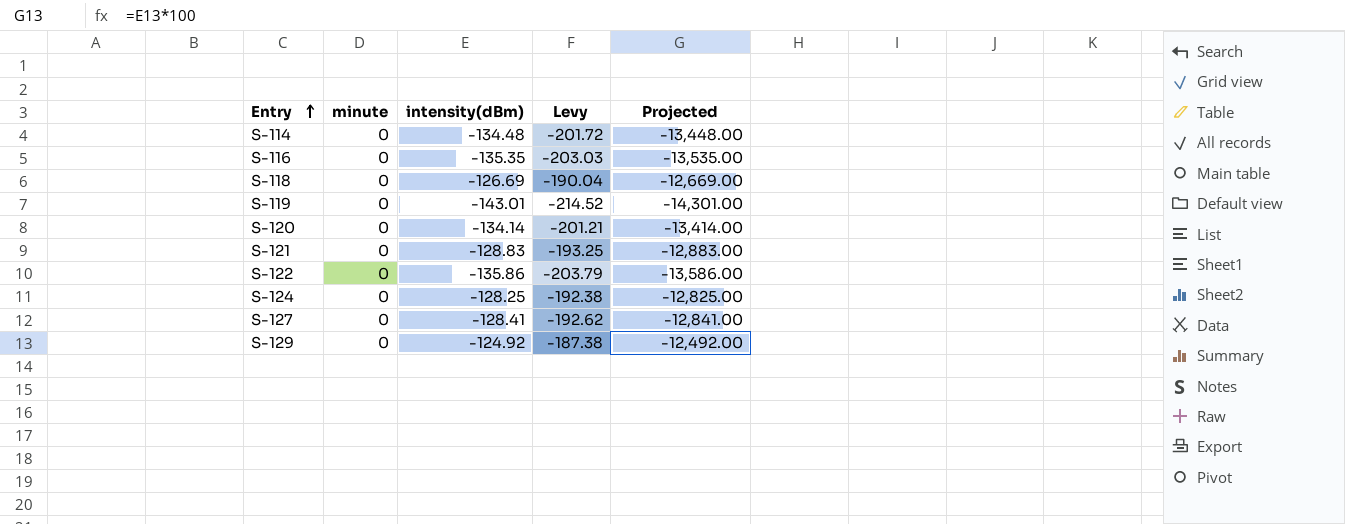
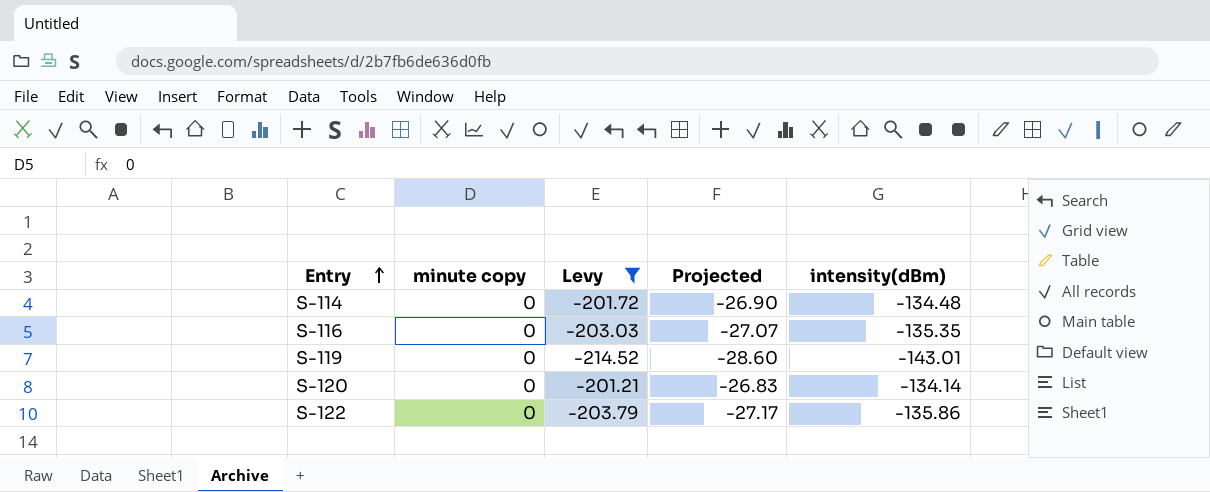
filter: none -> Levy <= -201.21
column name: minute -> minute copy
column Projected | formula: [intensity(dBm)] * 100 -> [intensity(dBm)] * 0.2
column intensity(dBm) | position: 3 -> 5

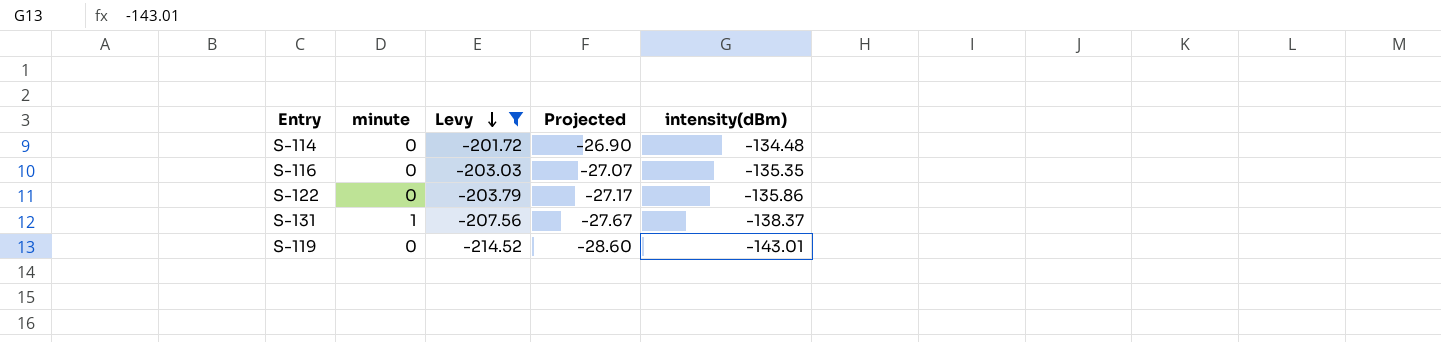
row order: Entry ascending -> Levy descending
column name: minute copy -> minute
row S-120: 0 | -201.21 | -26.83 | -134.14 -> none
row S-131: none -> 1 | -207.56 | -27.67 | -138.37

